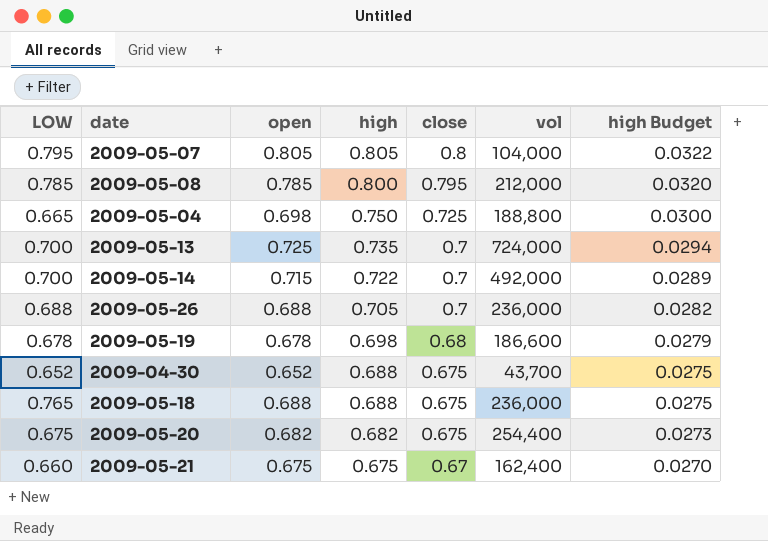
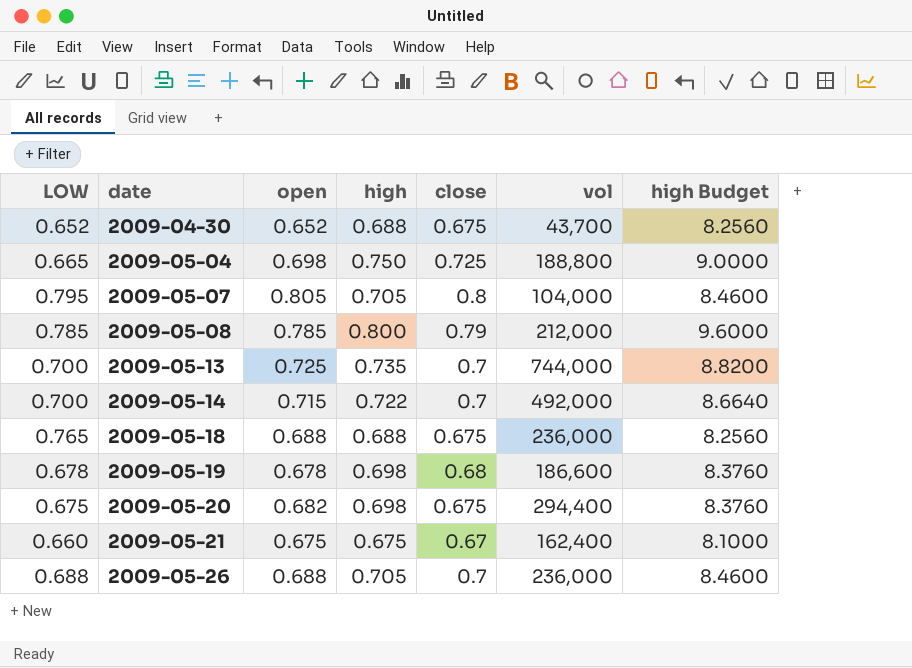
row order: high descending -> date ascending
column high Budget | formula: [high] * 0.04 -> [high] * 12
2009-05-07 | high: 0.805 -> 0.705
2009-05-08 | close: 0.795 -> 0.79
2009-05-13 | vol: 724,000 -> 744,000
2009-05-20 | high: 0.682 -> 0.698
2009-05-20 | vol: 254,400 -> 294,400

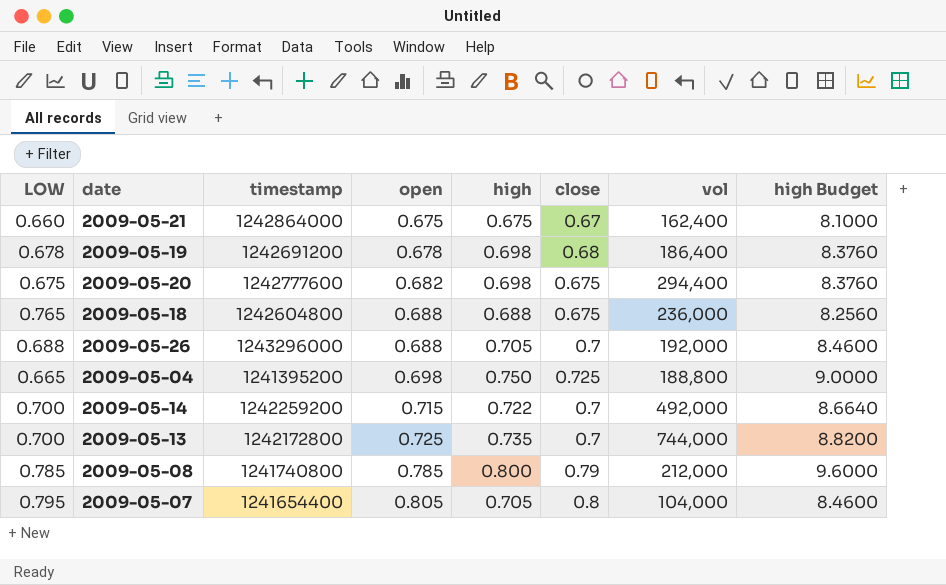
row order: date ascending -> open ascending
column timestamp | position: none -> 3
row 2009-04-30: 0.652 | 0.652 | 0.688 | 0.675 | 43,700 | 8.2560 -> none
2009-05-19 | vol: 186,600 -> 186,400
2009-05-26 | vol: 236,000 -> 192,000

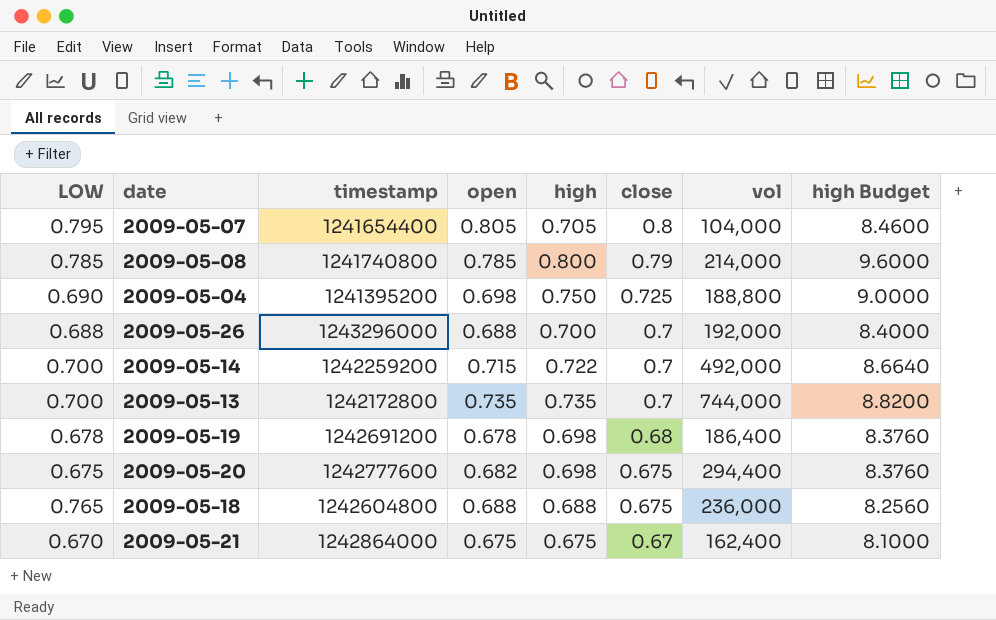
row order: open ascending -> close descending
2009-05-08 | vol: 212,000 -> 214,000
2009-05-04 | LOW: 0.665 -> 0.690
2009-05-26 | high: 0.705 -> 0.700
2009-05-26 | high Budget: 8.4600 -> 8.4000
2009-05-13 | open: 0.725 -> 0.735
2009-05-21 | LOW: 0.660 -> 0.670

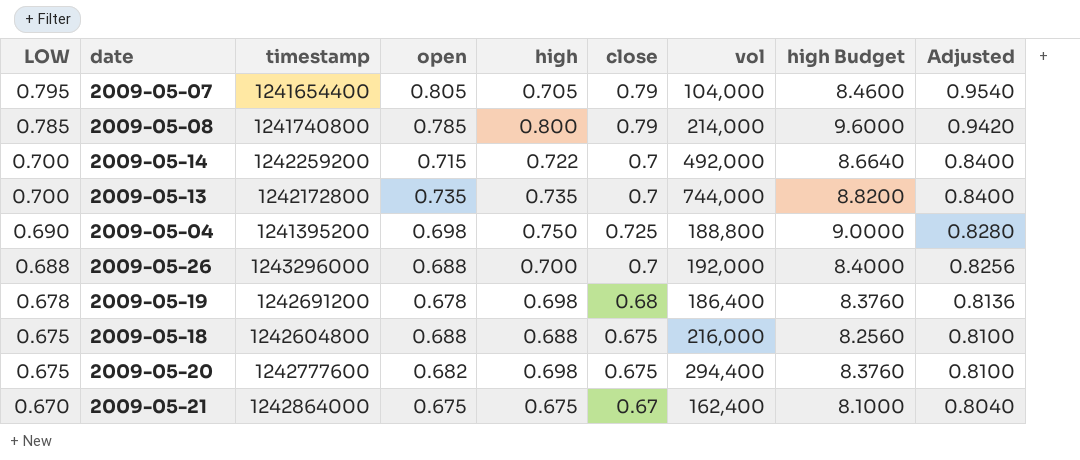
row order: close descending -> LOW descending
column Adjusted | formula: none -> [LOW] * 1.2
2009-05-07 | close: 0.8 -> 0.79
2009-05-18 | LOW: 0.765 -> 0.675
2009-05-18 | vol: 236,000 -> 216,000

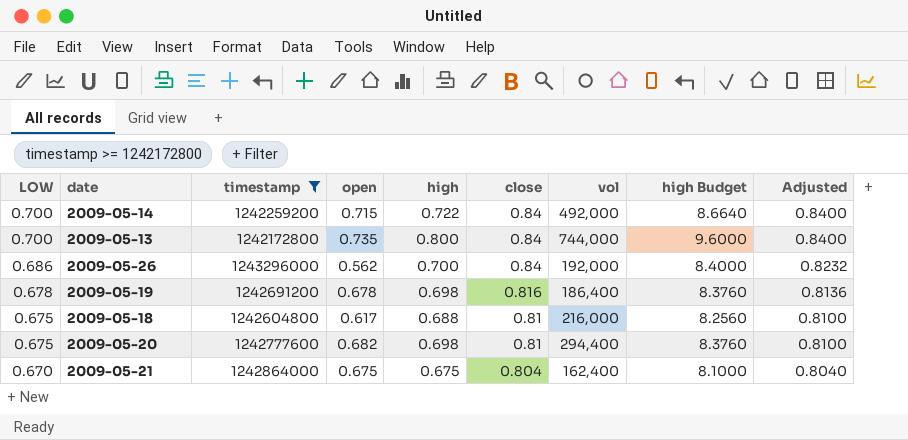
filter: none -> timestamp >= 1242172800
2009-05-14 | close: 0.7 -> 0.84
2009-05-13 | high: 0.735 -> 0.800
2009-05-13 | close: 0.7 -> 0.84
2009-05-13 | high Budget: 8.8200 -> 9.6000
2009-05-26 | LOW: 0.688 -> 0.686
2009-05-26 | open: 0.688 -> 0.562
2009-05-26 | close: 0.7 -> 0.84
2009-05-26 | Adjusted: 0.8256 -> 0.8232
2009-05-19 | close: 0.68 -> 0.816
2009-05-18 | open: 0.688 -> 0.617
2009-05-18 | close: 0.675 -> 0.81
2009-05-20 | close: 0.675 -> 0.81
2009-05-21 | close: 0.67 -> 0.804

